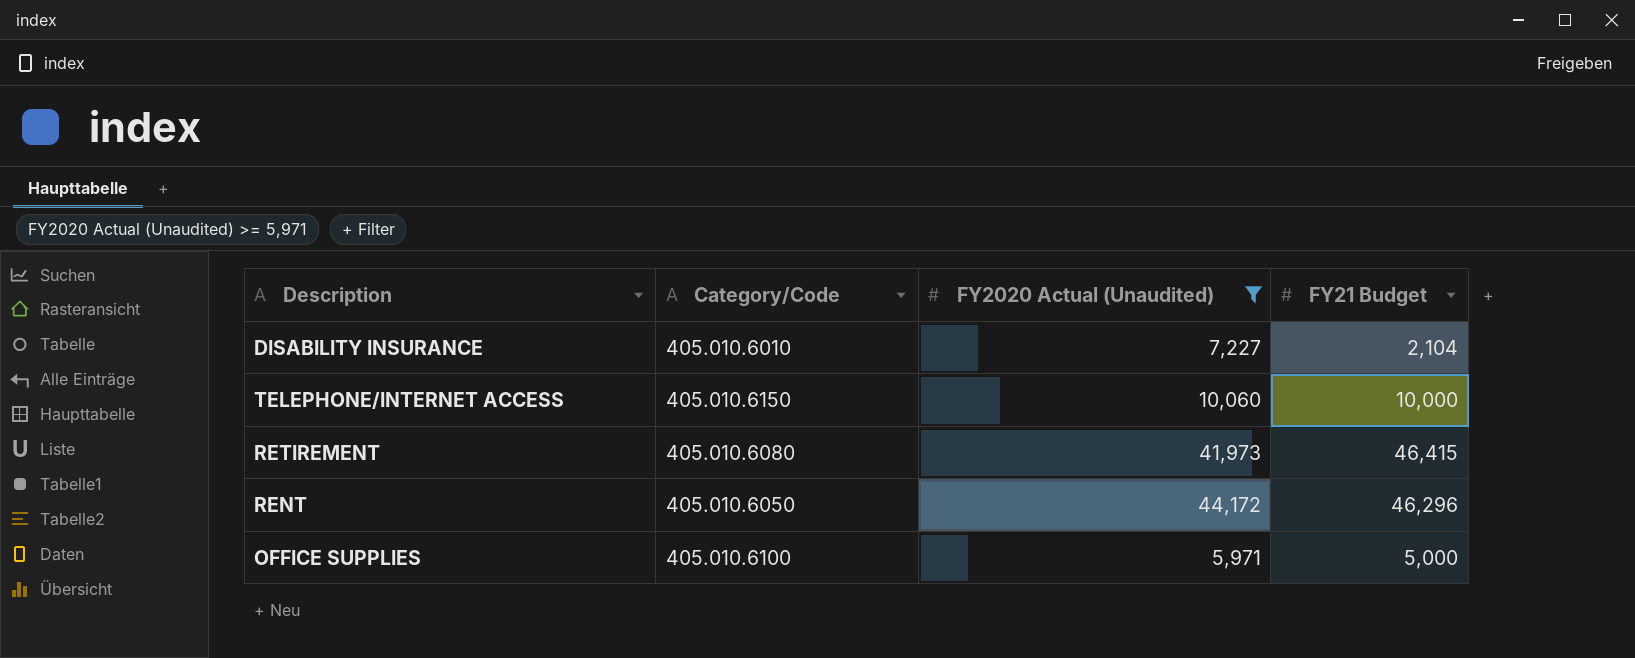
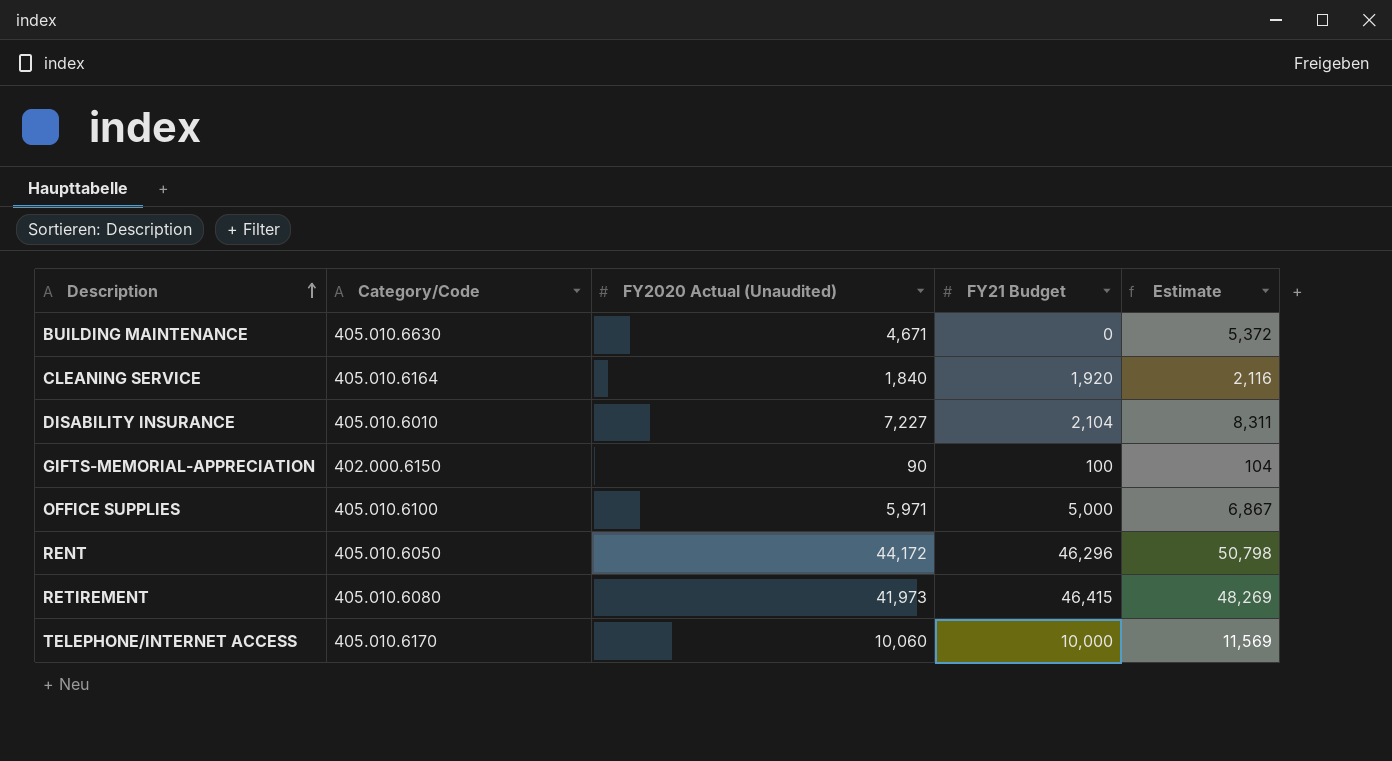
filter: FY2020 Actual (Unaudited) >= 5,971 -> none
row order: none -> Description ascending
column Estimate | formula: none -> [FY2020 Actual (Unaudited)] * 1.15
TELEPHONE/INTERNET ACCESS | Category/Code: 405.010.6150 -> 405.010.6170

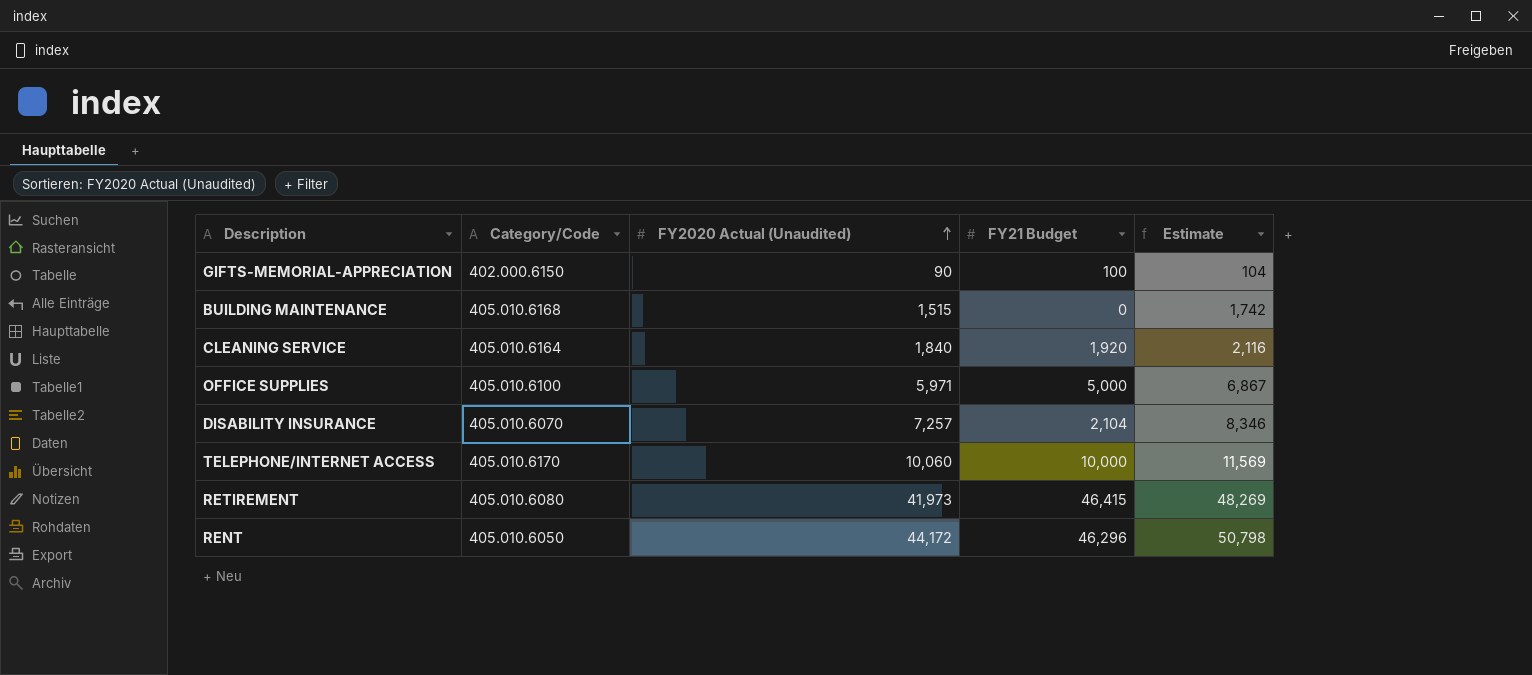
row order: Description ascending -> FY2020 Actual (Unaudited) ascending
BUILDING MAINTENANCE | Category/Code: 405.010.6630 -> 405.010.6168
BUILDING MAINTENANCE | FY2020 Actual (Unaudited): 4,671 -> 1,515
BUILDING MAINTENANCE | Estimate: 5,372 -> 1,742
DISABILITY INSURANCE | Category/Code: 405.010.6010 -> 405.010.6070
DISABILITY INSURANCE | FY2020 Actual (Unaudited): 7,227 -> 7,257
DISABILITY INSURANCE | Estimate: 8,311 -> 8,346

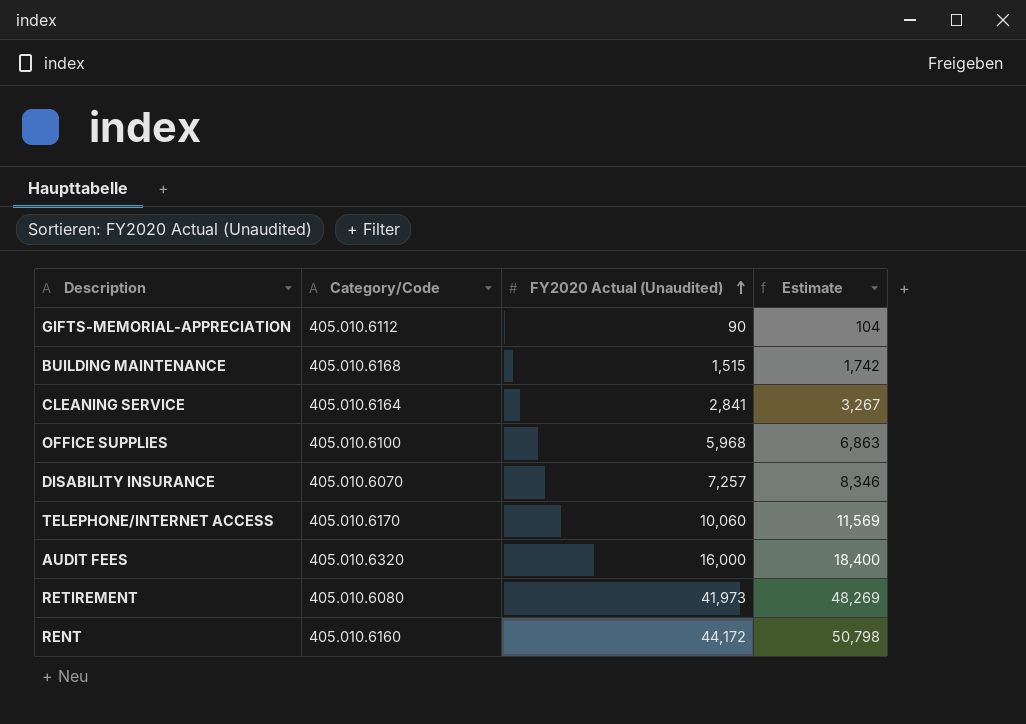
column FY21 Budget | position: 4 -> none
GIFTS-MEMORIAL-APPRECIATION | Category/Code: 402.000.6150 -> 405.010.6112
CLEANING SERVICE | FY2020 Actual (Unaudited): 1,840 -> 2,841
CLEANING SERVICE | Estimate: 2,116 -> 3,267
OFFICE SUPPLIES | FY2020 Actual (Unaudited): 5,971 -> 5,968
OFFICE SUPPLIES | Estimate: 6,867 -> 6,863
row AUDIT FEES: none -> 405.010.6320 | 16,000 | 18,400
RENT | Category/Code: 405.010.6050 -> 405.010.6160

